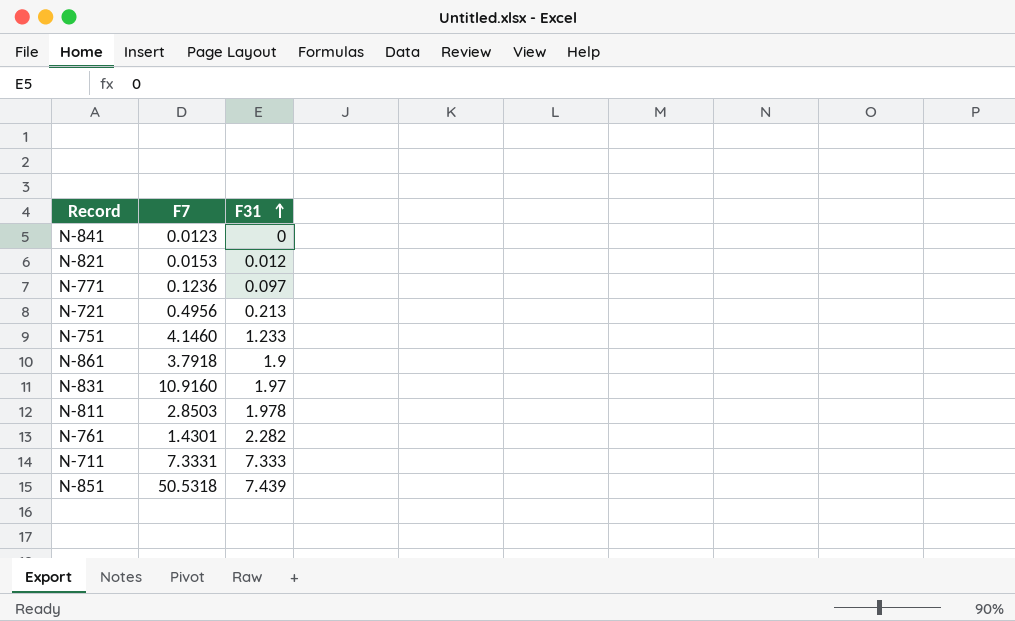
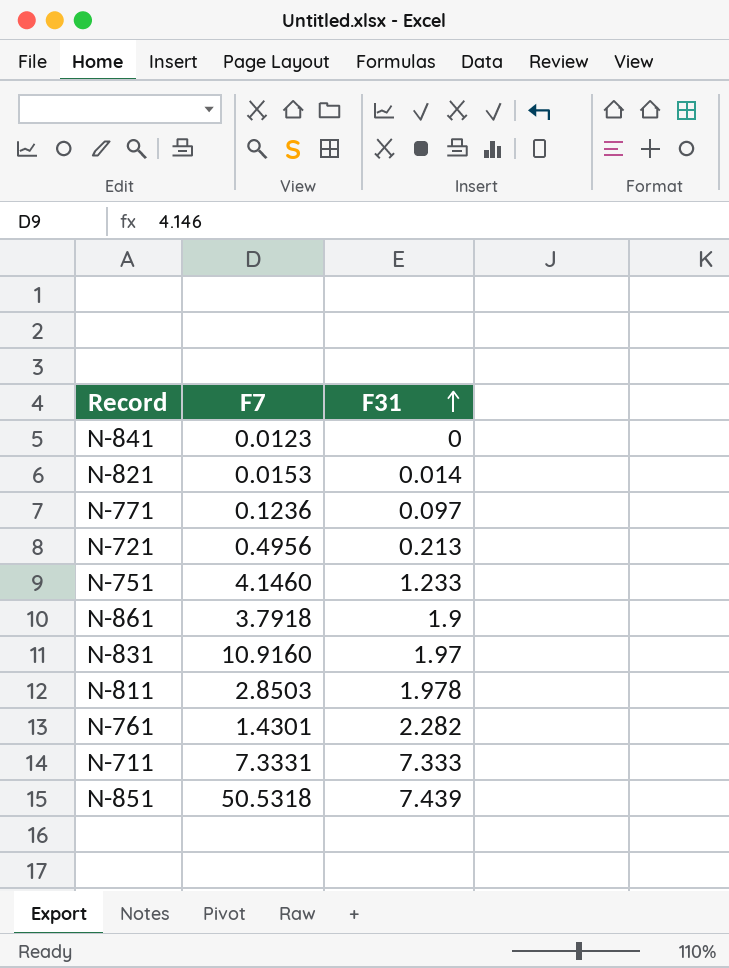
N-821 | F31: 0.012 -> 0.014

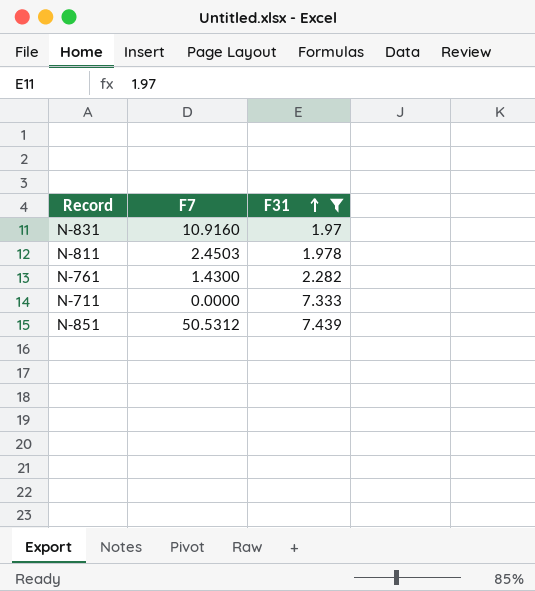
filter: none -> F31 >= 1.97
N-811 | F7: 2.8503 -> 2.4503
N-761 | F7: 1.4301 -> 1.4300
N-711 | F7: 7.3331 -> 0.0000
N-851 | F7: 50.5318 -> 50.5312

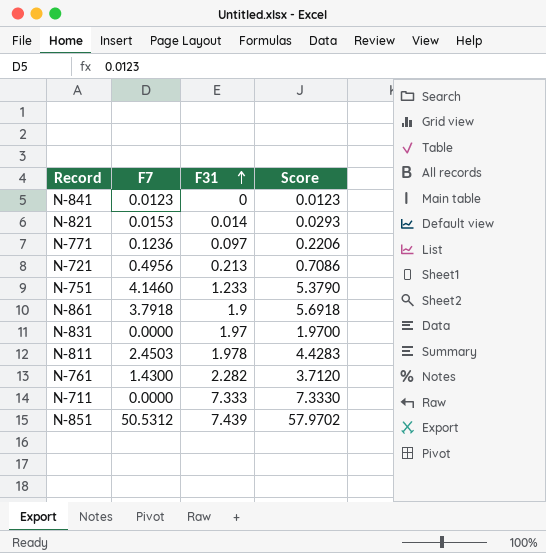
filter: F31 >= 1.97 -> none
column Score | formula: none -> [F7] + [F31]
N-831 | F7: 10.9160 -> 0.0000

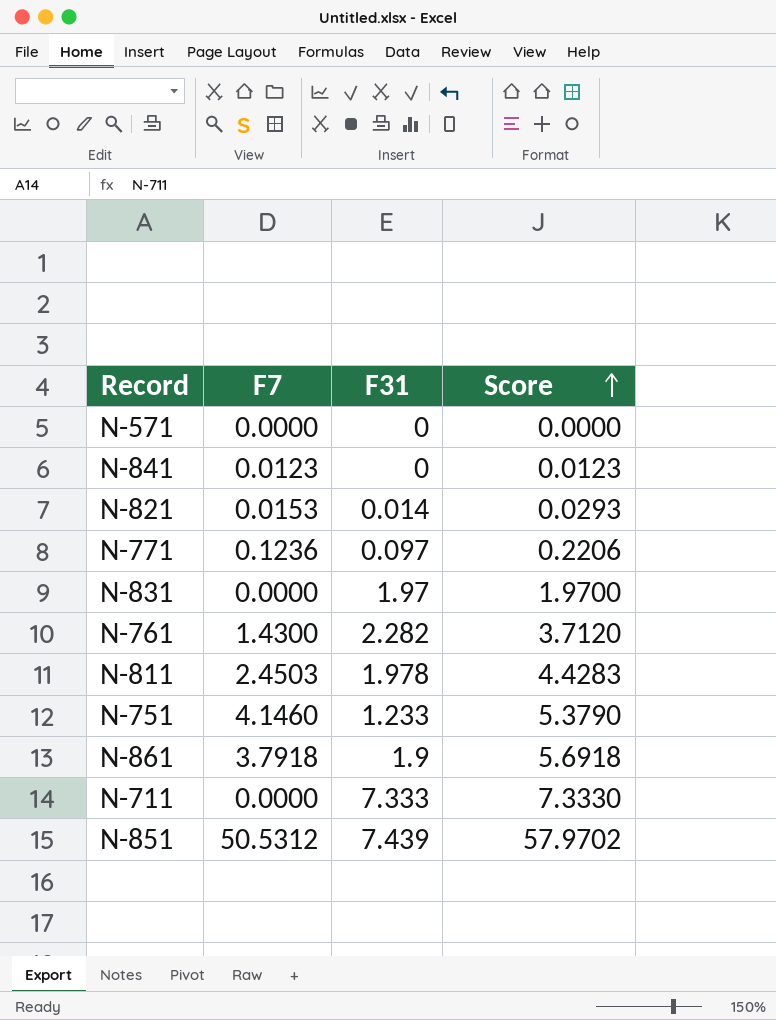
row order: F31 ascending -> Score ascending
row N-721: 0.4956 | 0.213 | 0.7086 -> none
row N-571: none -> 0.0000 | 0 | 0.0000

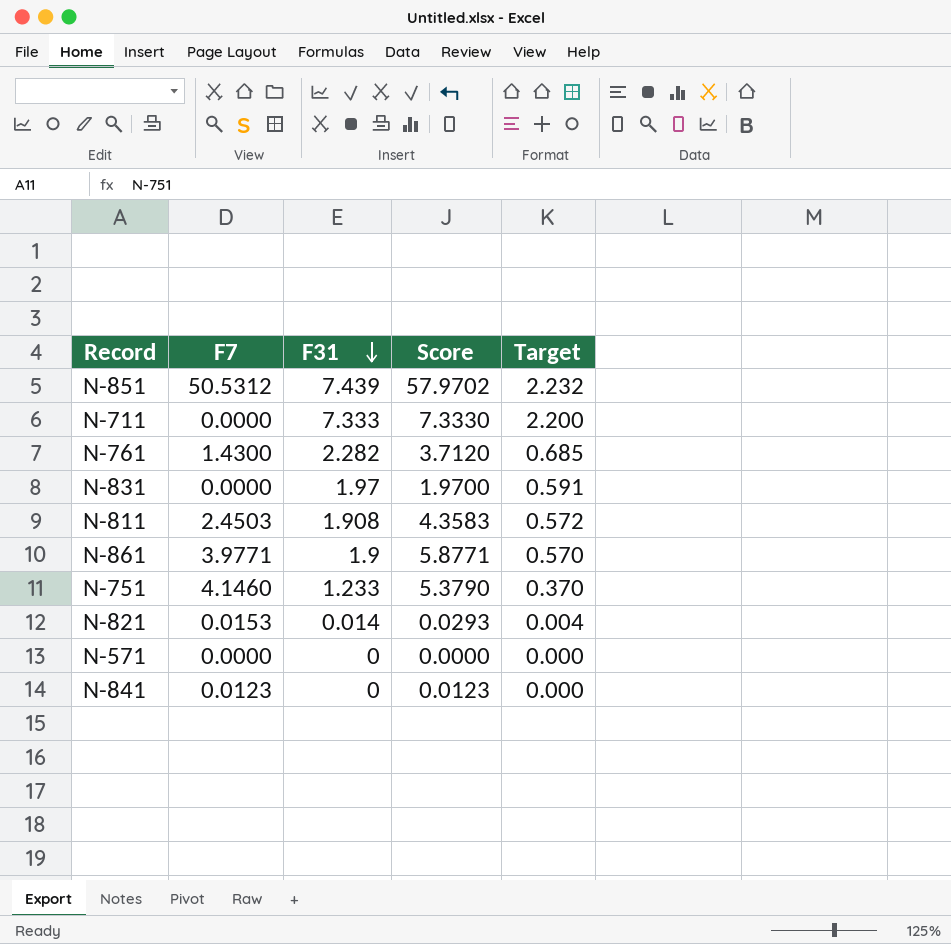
row order: Score ascending -> F31 descending
column Target | formula: none -> [F31] * 0.3
row N-771: 0.1236 | 0.097 | 0.2206 -> none
N-811 | F31: 1.978 -> 1.908
N-811 | Score: 4.4283 -> 4.3583
N-861 | F7: 3.7918 -> 3.9771
N-861 | Score: 5.6918 -> 5.8771

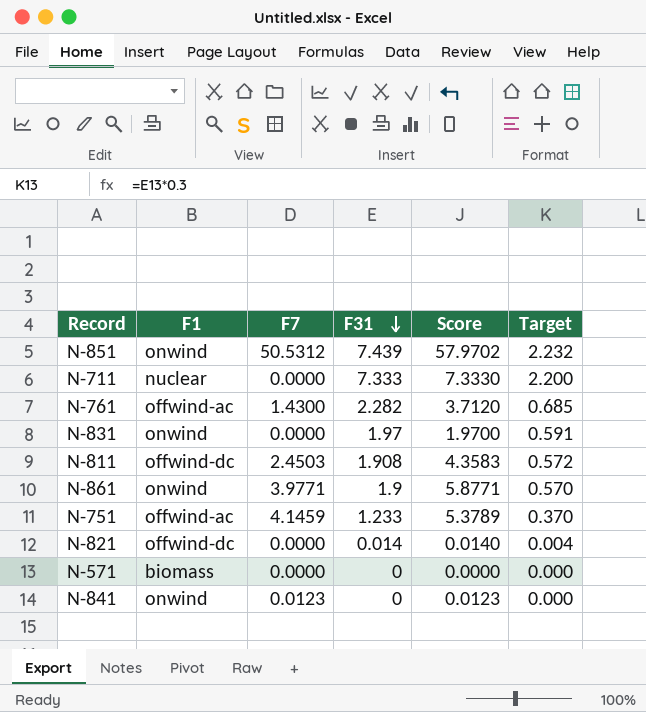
column F1 | position: none -> 2
N-751 | F7: 4.1460 -> 4.1459
N-751 | Score: 5.3790 -> 5.3789
N-821 | F7: 0.0153 -> 0.0000
N-821 | Score: 0.0293 -> 0.0140

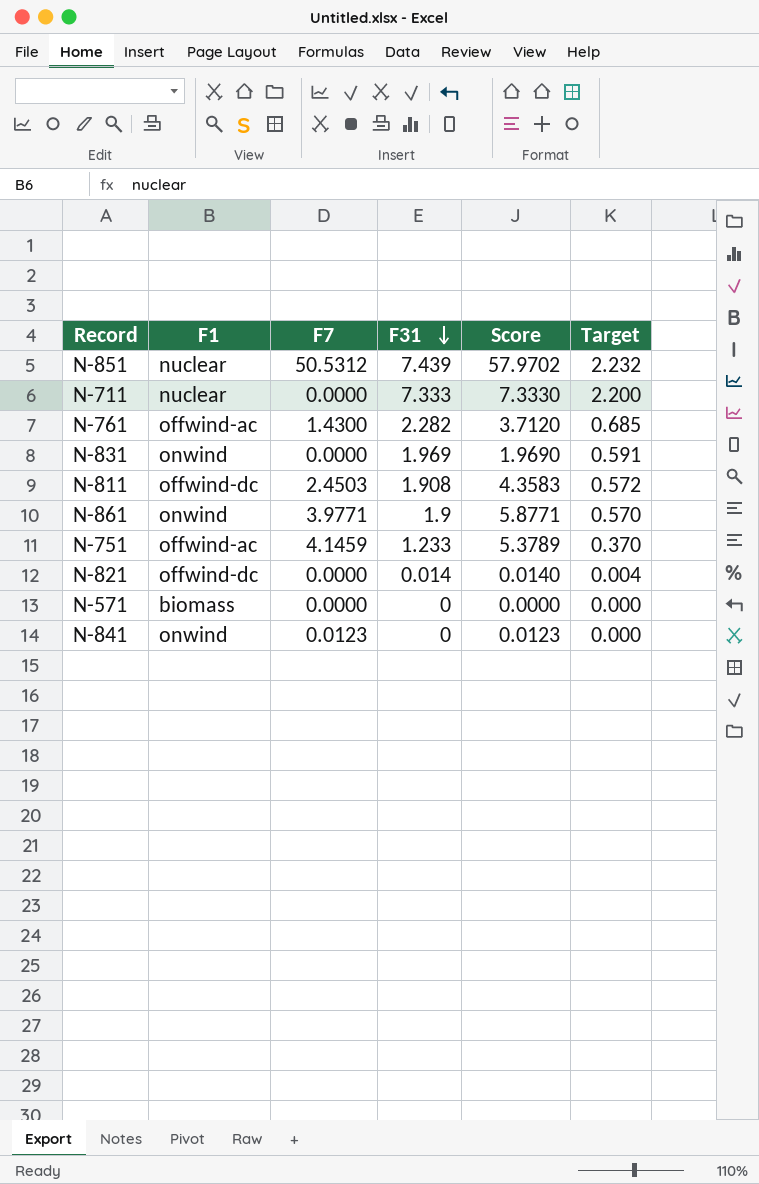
N-851 | F1: onwind -> nuclear
N-831 | F31: 1.97 -> 1.969
N-831 | Score: 1.9700 -> 1.9690

